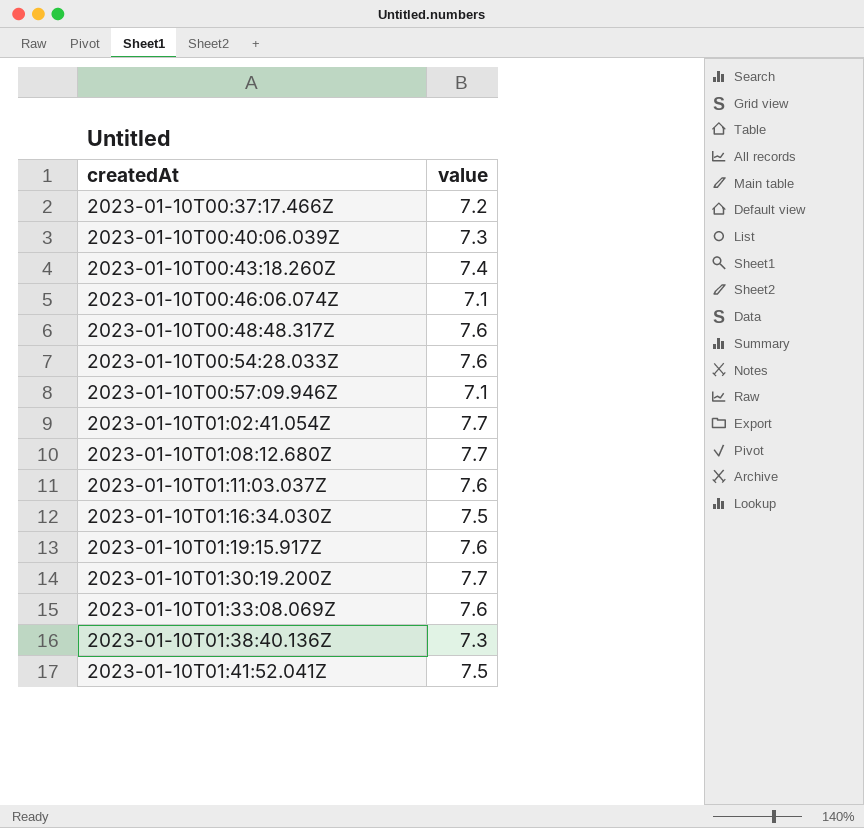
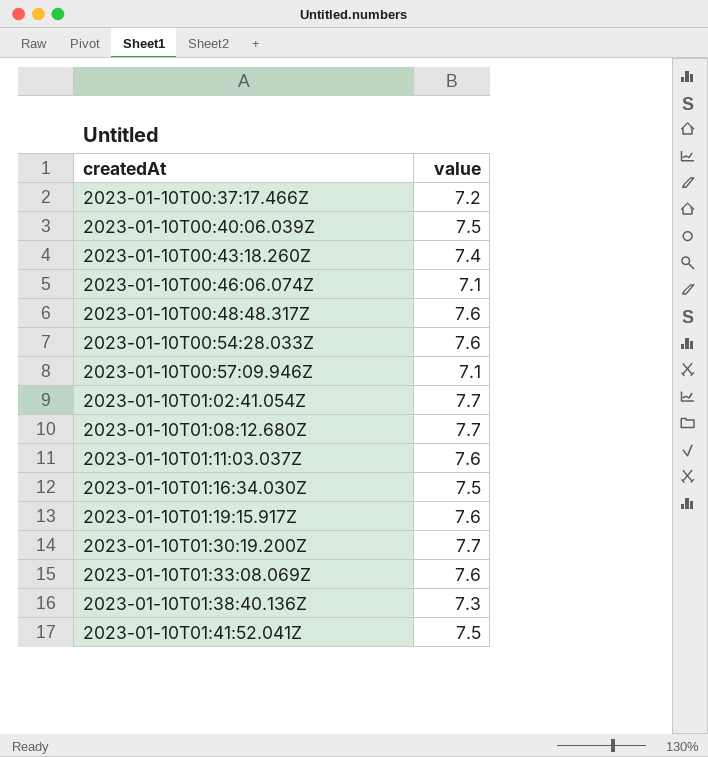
2023-01-10T00:40:06.039Z | value: 7.3 -> 7.5

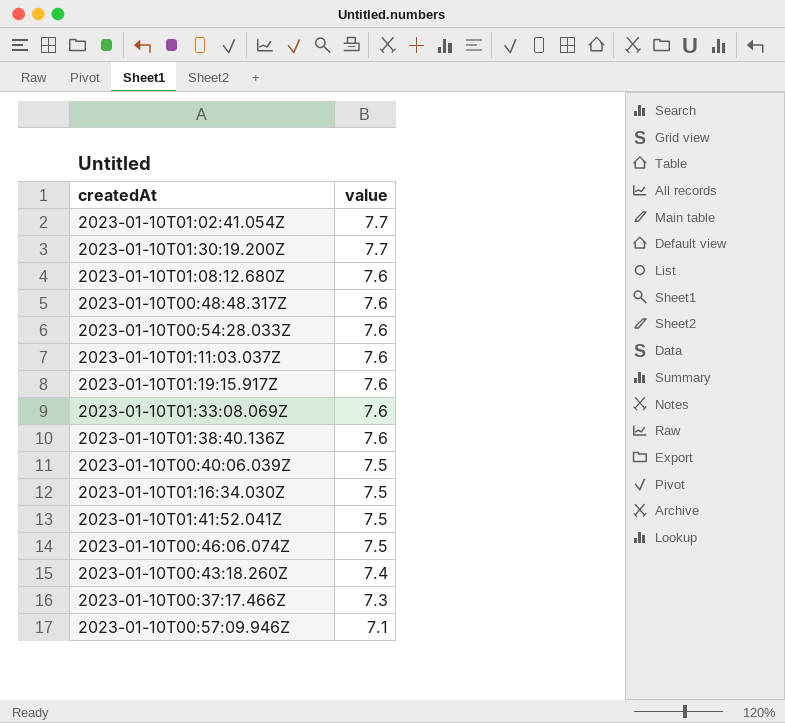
row order: createdAt ascending -> value descending
2023-01-10T01:08:12.680Z | value: 7.7 -> 7.6
2023-01-10T01:38:40.136Z | value: 7.3 -> 7.6
2023-01-10T00:46:06.074Z | value: 7.1 -> 7.5
2023-01-10T00:37:17.466Z | value: 7.2 -> 7.3

